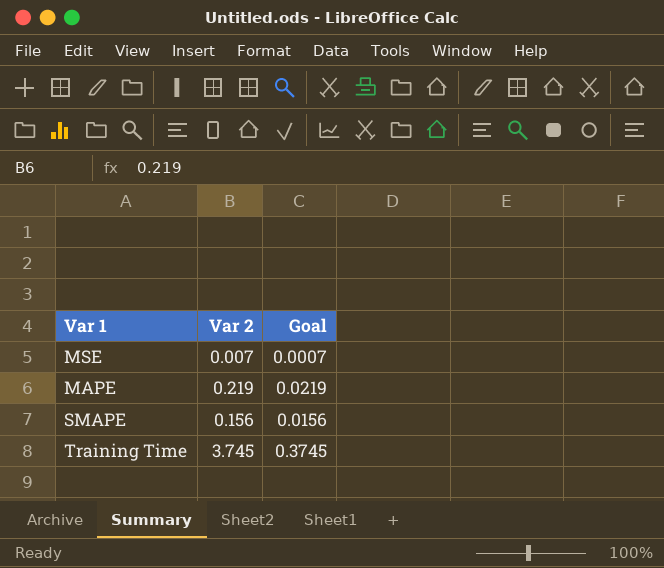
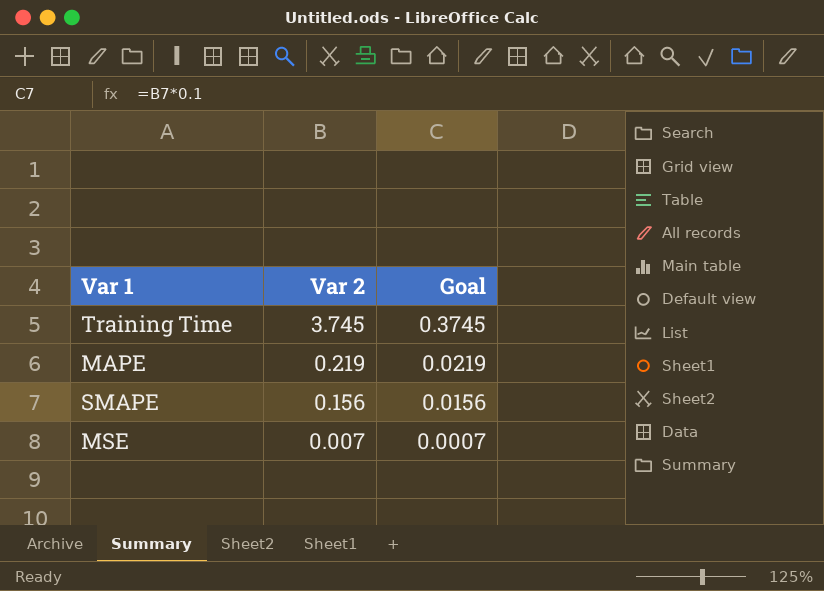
row order: none -> Var 2 descending

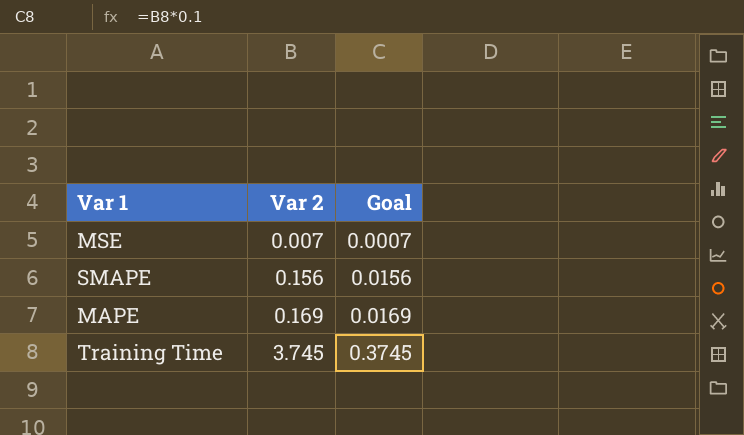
row order: Var 2 descending -> Var 2 ascending
MAPE | Var 2: 0.219 -> 0.169
MAPE | Goal: 0.0219 -> 0.0169

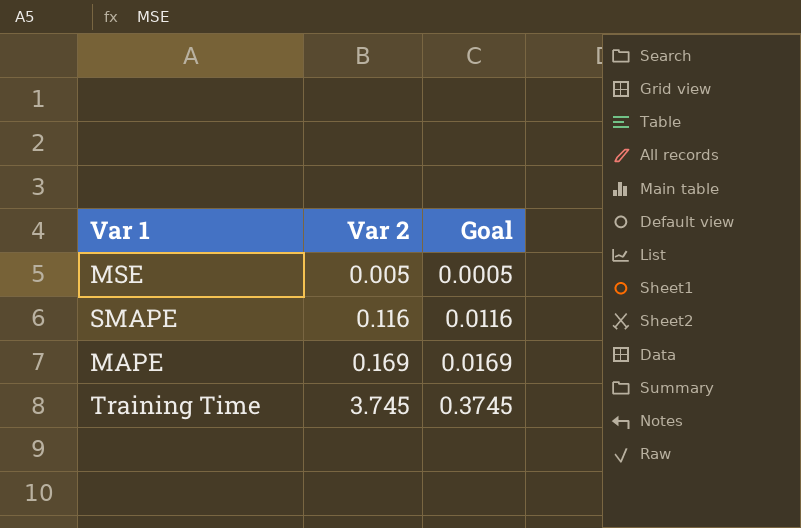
MSE | Var 2: 0.007 -> 0.005
MSE | Goal: 0.0007 -> 0.0005
SMAPE | Var 2: 0.156 -> 0.116
SMAPE | Goal: 0.0156 -> 0.0116

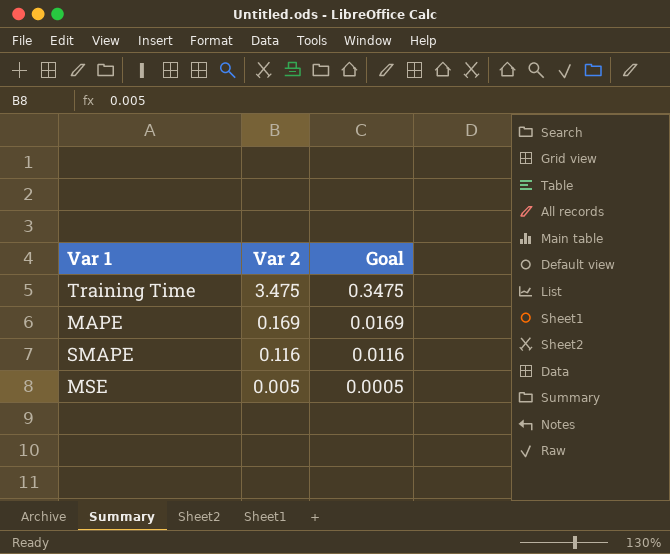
row order: Var 2 ascending -> Var 2 descending
Training Time | Var 2: 3.745 -> 3.475
Training Time | Goal: 0.3745 -> 0.3475

